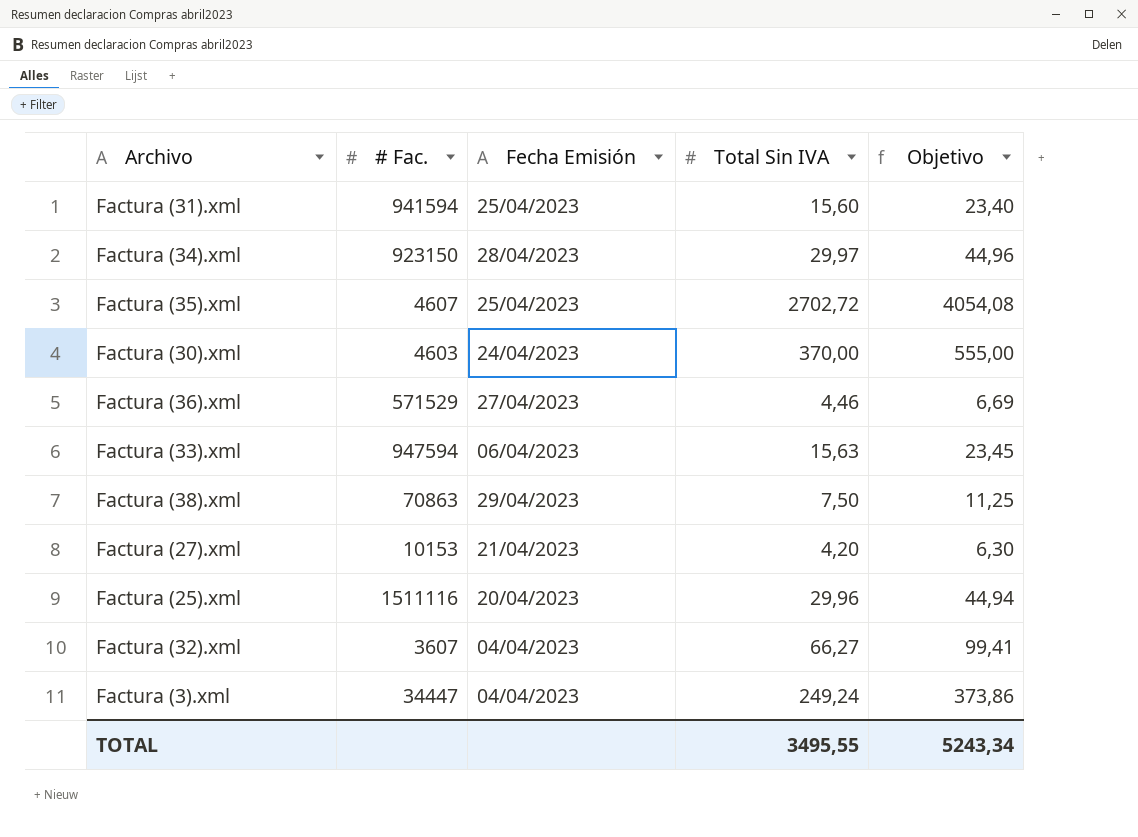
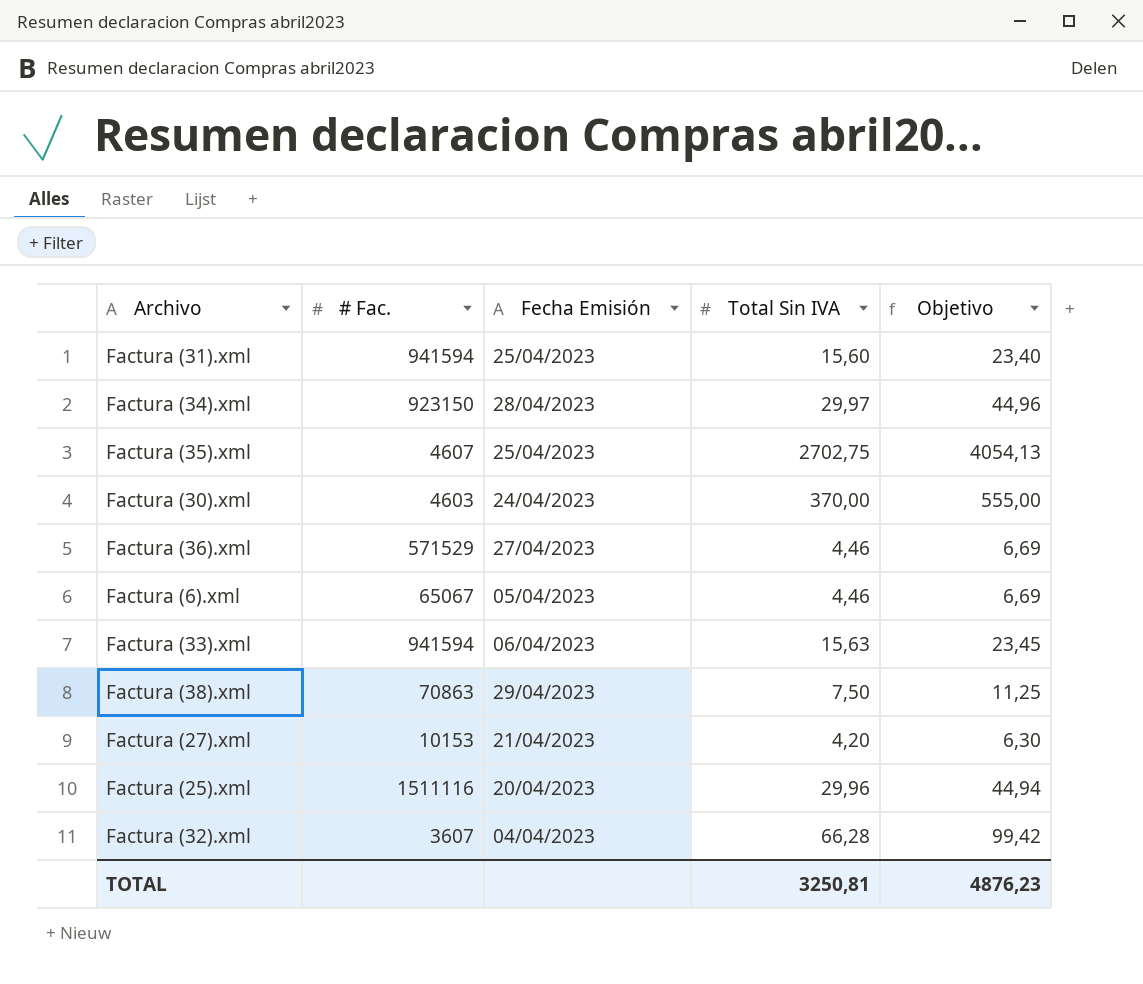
row Factura (3).xml: 34447 | 04/04/2023 | 249,24 | 373,86 -> none
Factura (35).xml | Total Sin IVA: 2702,72 -> 2702,75
Factura (35).xml | Objetivo: 4054,08 -> 4054,13
row Factura (6).xml: none -> 65067 | 05/04/2023 | 4,46 | 6,69
Factura (33).xml | # Fac.: 947594 -> 941594
Factura (32).xml | Total Sin IVA: 66,27 -> 66,28
Factura (32).xml | Objetivo: 99,41 -> 99,42
TOTAL | Total Sin IVA: 3495,55 -> 3250,81
TOTAL | Objetivo: 5243,34 -> 4876,23

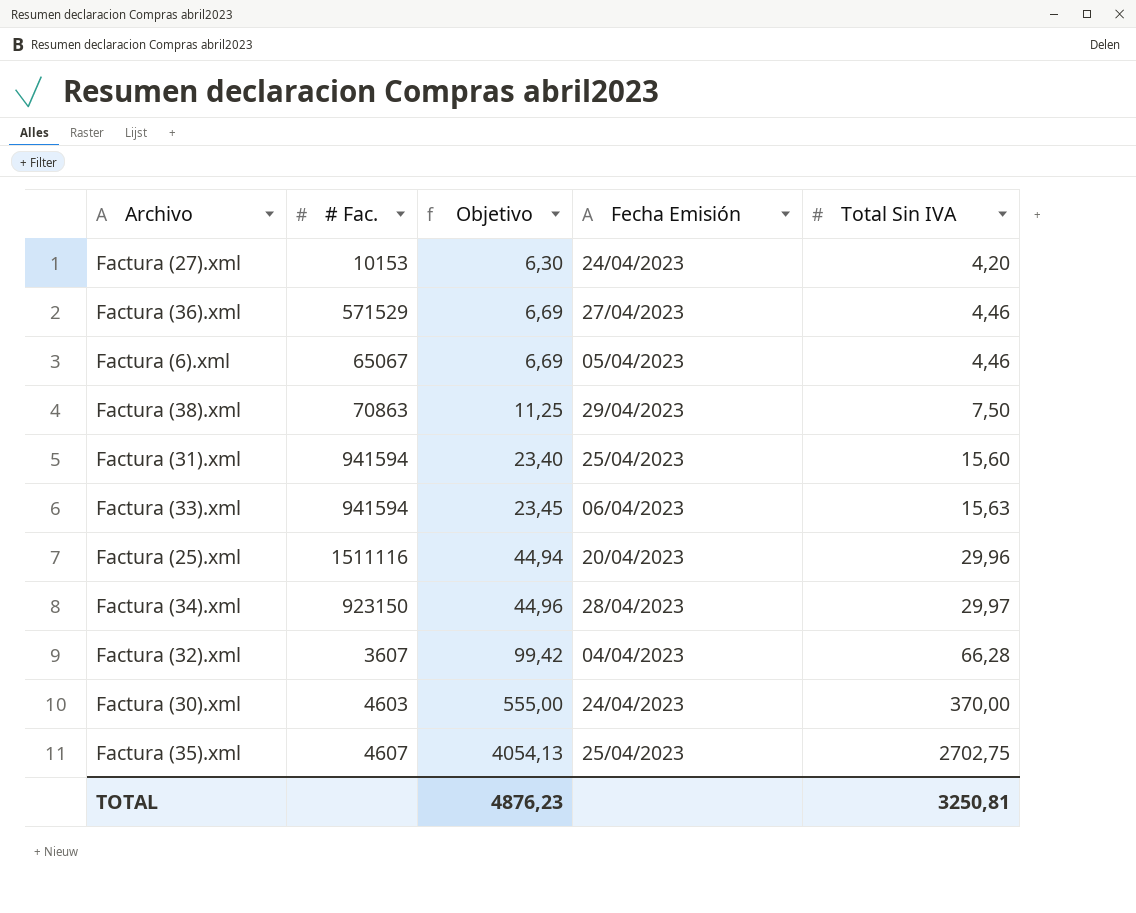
row order: none -> Objetivo ascending
column Objetivo | position: 5 -> 3
Factura (27).xml | Fecha Emisión: 21/04/2023 -> 24/04/2023

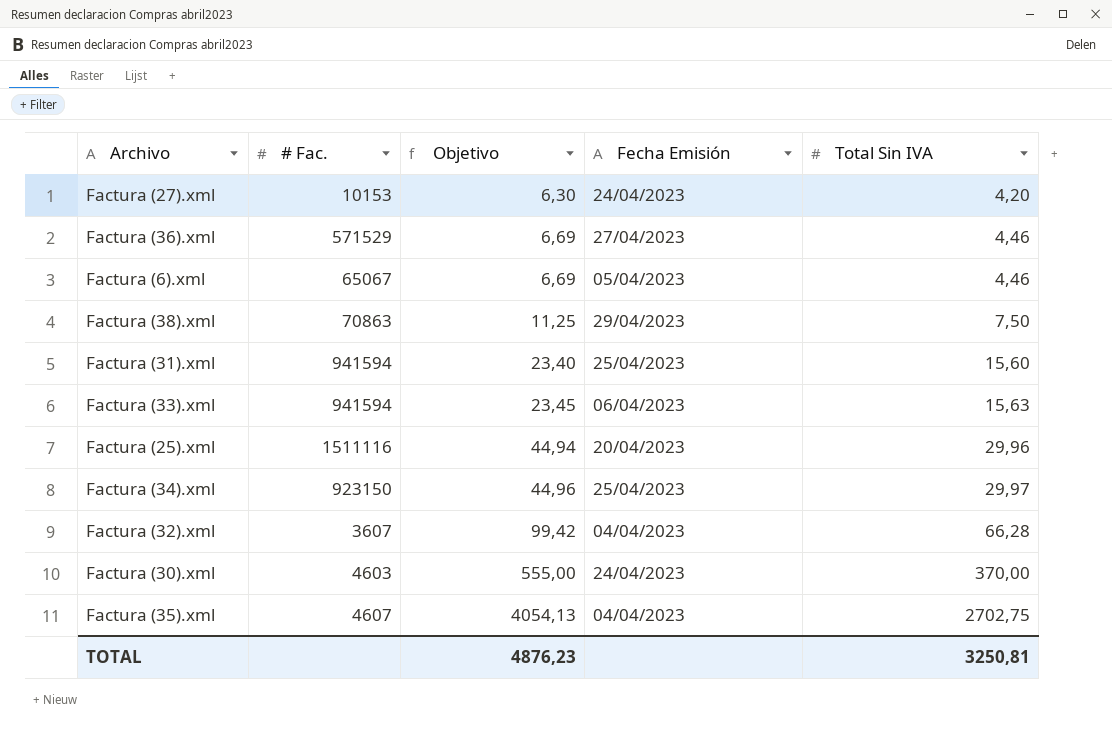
Factura (34).xml | Fecha Emisión: 28/04/2023 -> 25/04/2023
Factura (35).xml | Fecha Emisión: 25/04/2023 -> 04/04/2023

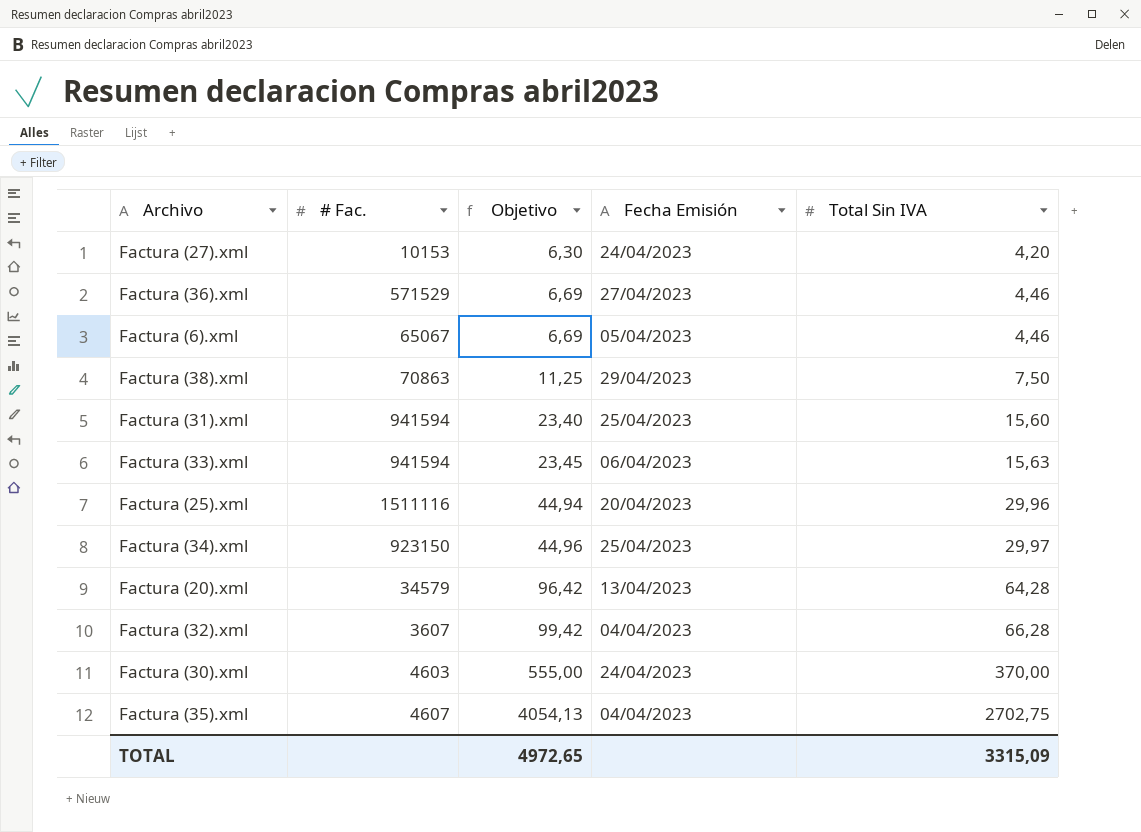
row Factura (20).xml: none -> 34579 | 96,42 | 13/04/2023 | 64,28
TOTAL | Objetivo: 4876,23 -> 4972,65
TOTAL | Total Sin IVA: 3250,81 -> 3315,09

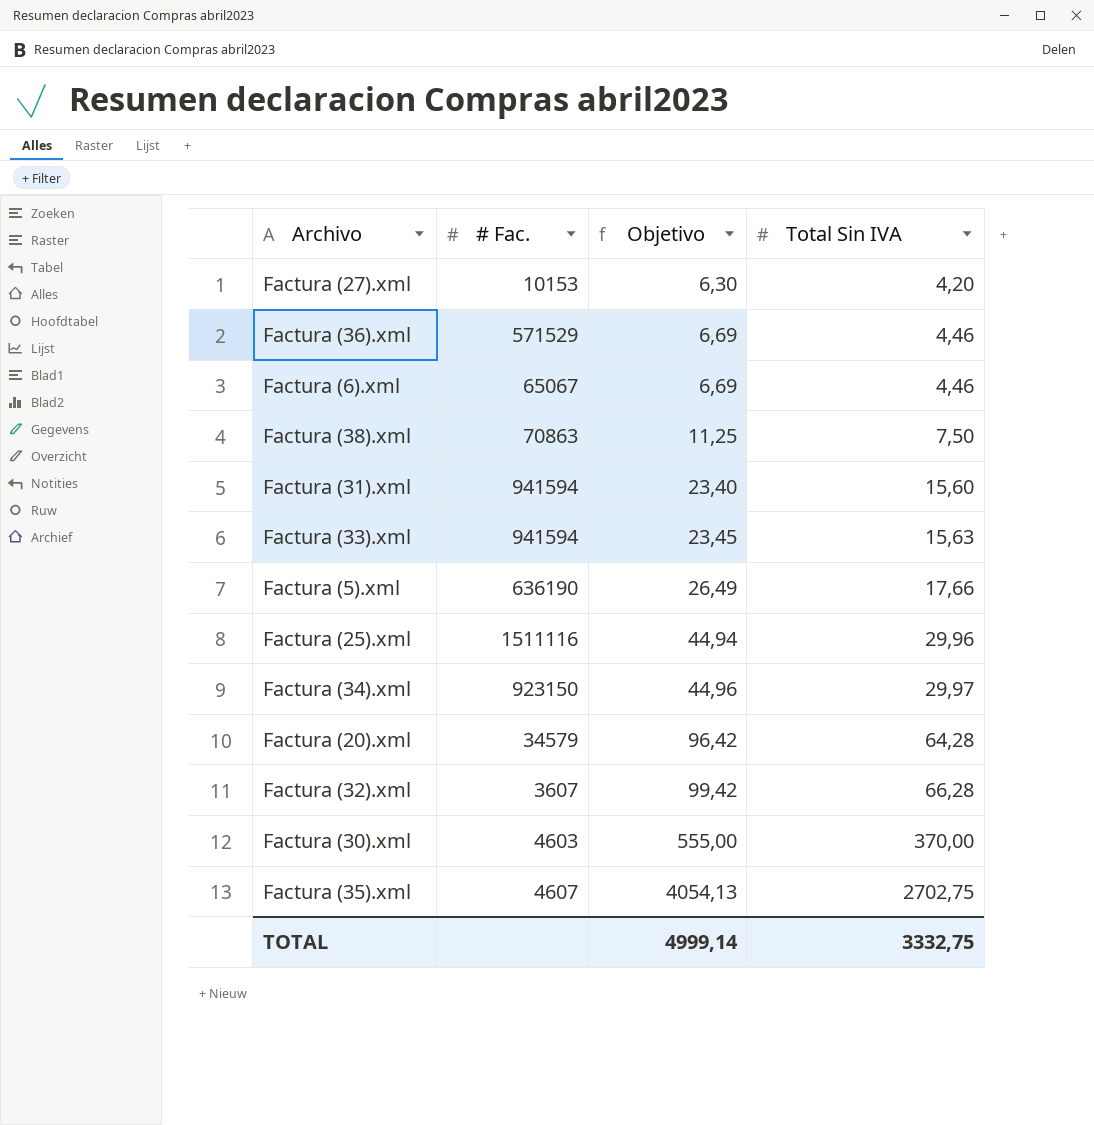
column Fecha Emisión | position: 4 -> none
row Factura (5).xml: none -> 636190 | 26,49 | 17,66
TOTAL | Objetivo: 4972,65 -> 4999,14
TOTAL | Total Sin IVA: 3315,09 -> 3332,75

